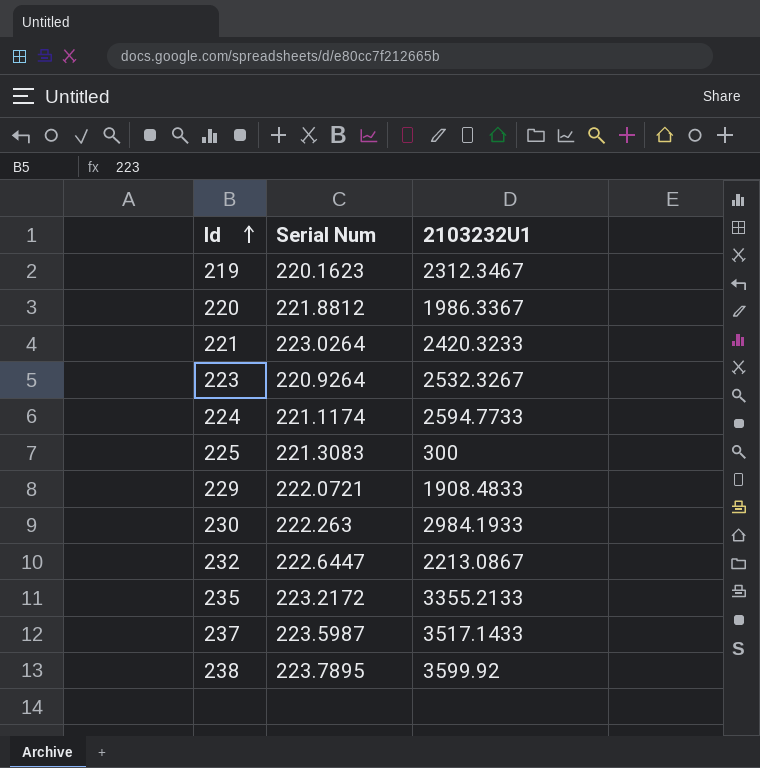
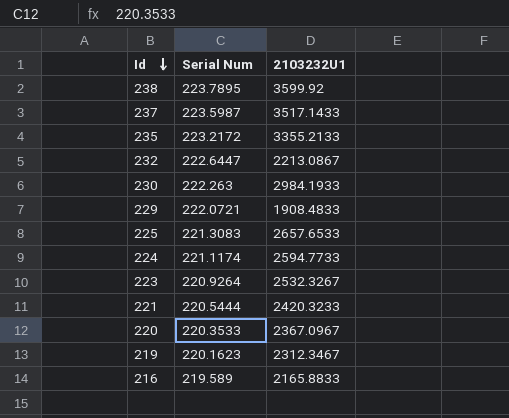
row order: Id ascending -> Id descending
225 | 2103232U1: 300 -> 2657.6533
221 | Serial Num: 223.0264 -> 220.5444
220 | Serial Num: 221.8812 -> 220.3533
220 | 2103232U1: 1986.3367 -> 2367.0967
row 216: none -> 219.589 | 2165.8833

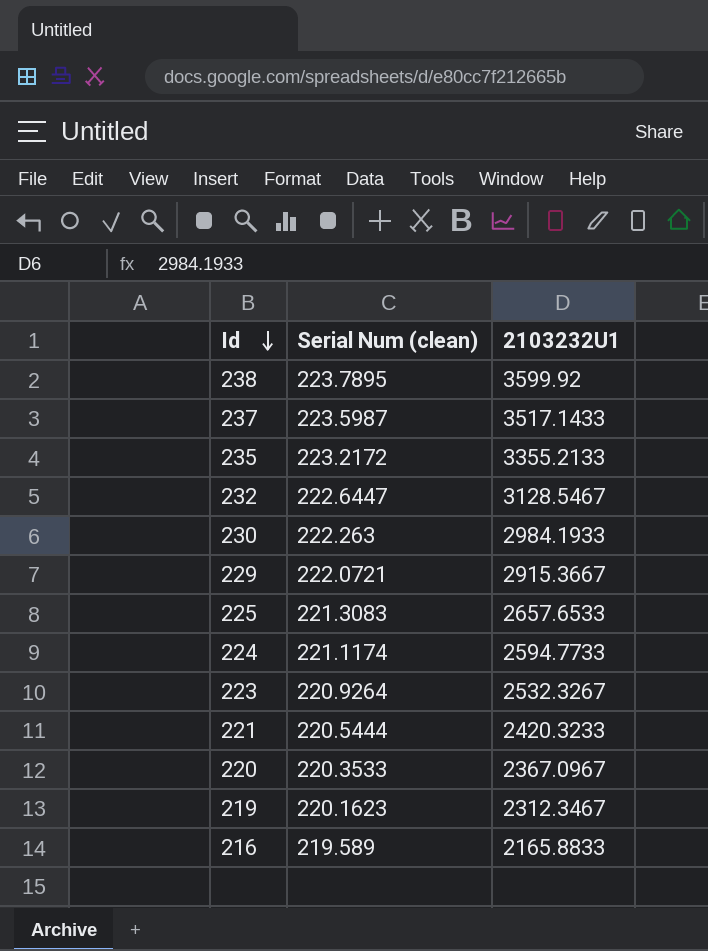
column name: Serial Num -> Serial Num (clean)
232 | 2103232U1: 2213.0867 -> 3128.5467
229 | 2103232U1: 1908.4833 -> 2915.3667

